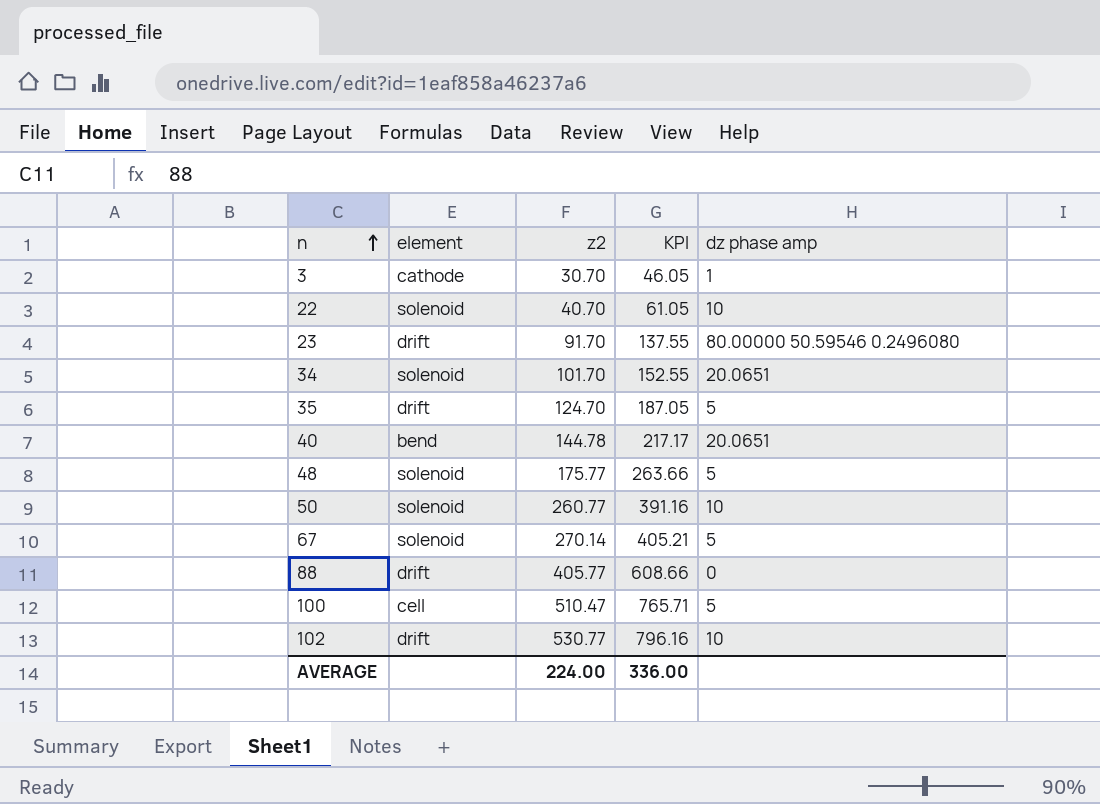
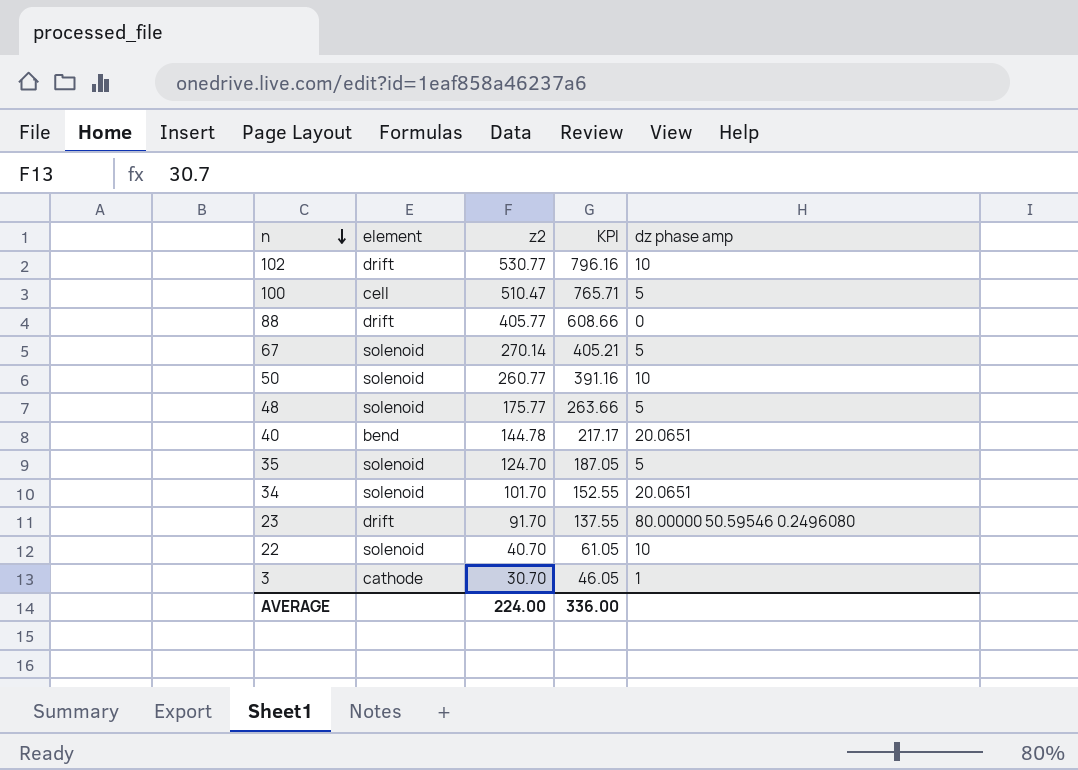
row order: n ascending -> n descending
35 | element: drift -> solenoid

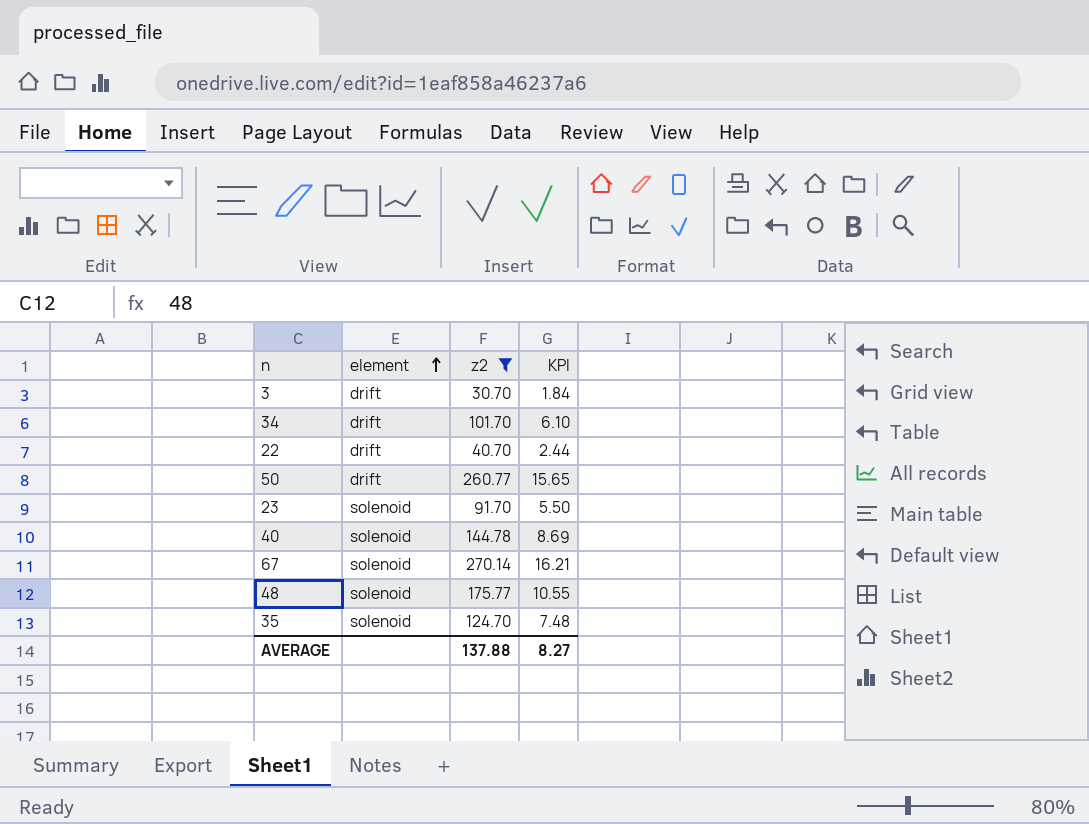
filter: none -> z2 <= 270.14
row order: n descending -> element ascending
column dz phase amp | position: 5 -> none
column KPI | formula: [z2] * 1.5 -> [z2] * 0.06
3 | element: cathode -> drift
34 | element: solenoid -> drift
22 | element: solenoid -> drift
50 | element: solenoid -> drift
23 | element: drift -> solenoid
40 | element: bend -> solenoid
AVERAGE | z2: 224.00 -> 137.88
AVERAGE | KPI: 336.00 -> 8.27

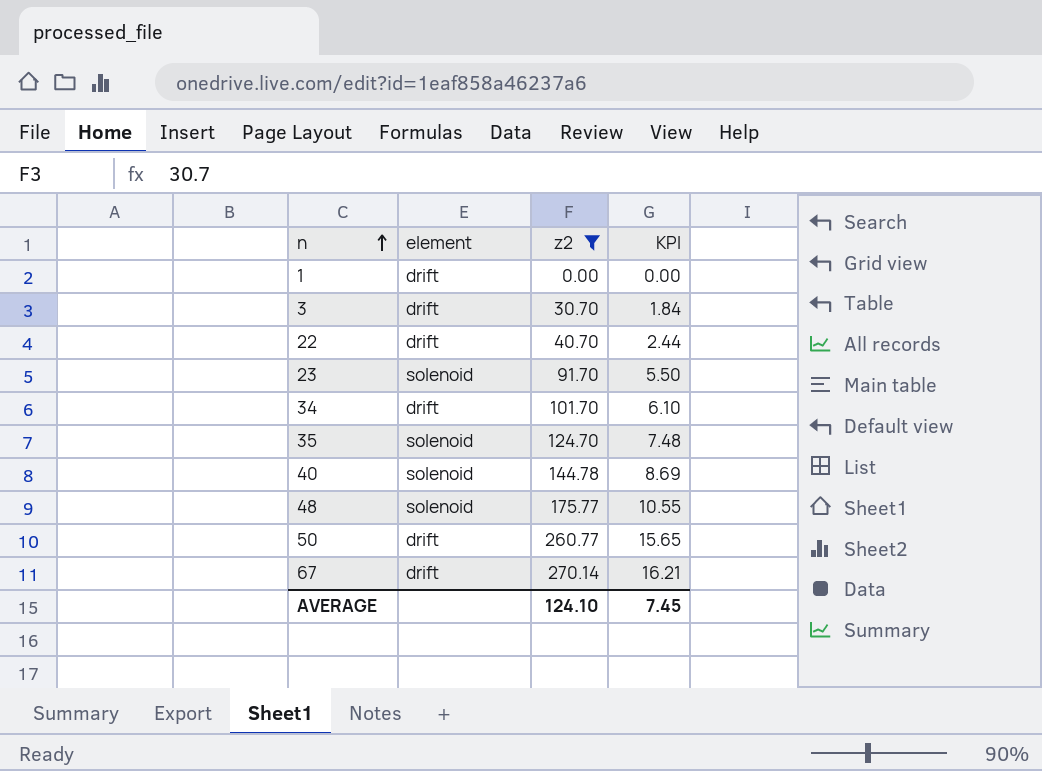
row order: element ascending -> n ascending
row 1: none -> drift | 0.00 | 0.00
67 | element: solenoid -> drift
AVERAGE | z2: 137.88 -> 124.10
AVERAGE | KPI: 8.27 -> 7.45

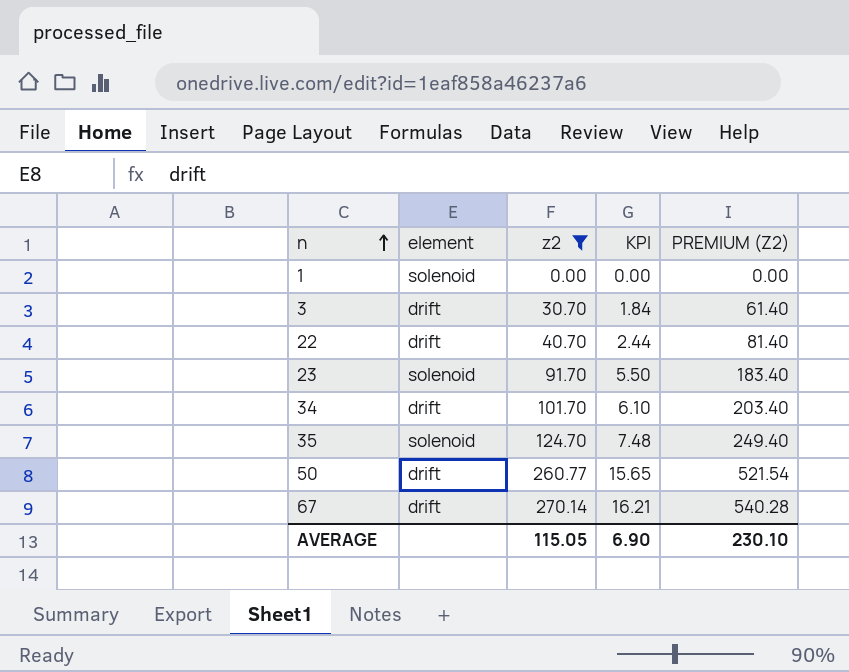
column PREMIUM (Z2) | formula: none -> [z2] * 2
row 40: solenoid | 144.78 | 8.69 -> none
row 48: solenoid | 175.77 | 10.55 -> none
1 | element: drift -> solenoid
AVERAGE | z2: 124.10 -> 115.05
AVERAGE | KPI: 7.45 -> 6.90

